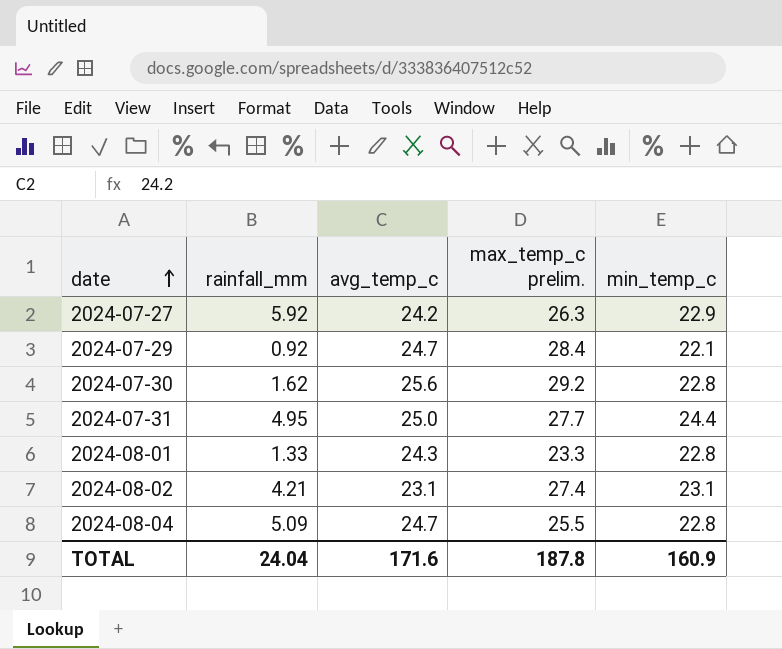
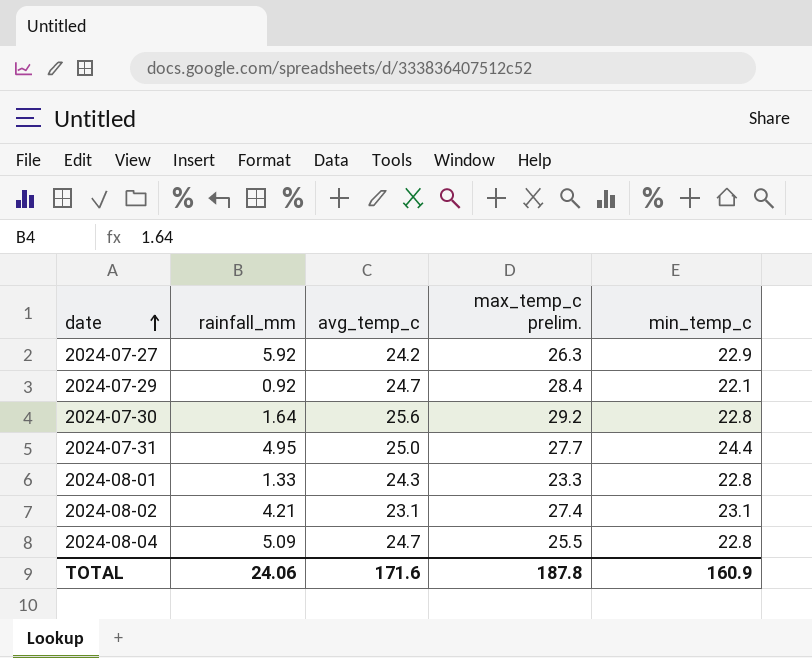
2024-07-30 | rainfall_mm: 1.62 -> 1.64
TOTAL | rainfall_mm: 24.04 -> 24.06

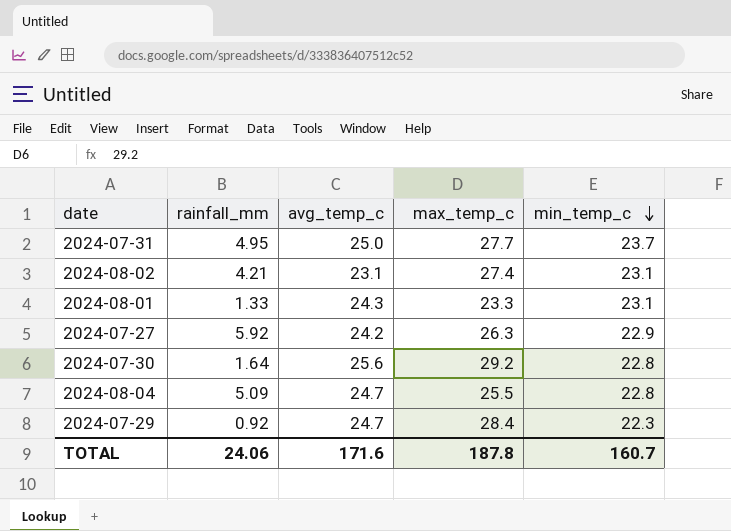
row order: date ascending -> min_temp_c descending
column name: max_temp_c prelim. -> max_temp_c
2024-07-31 | min_temp_c: 24.4 -> 23.7
2024-08-01 | min_temp_c: 22.8 -> 23.1
2024-07-29 | min_temp_c: 22.1 -> 22.3
TOTAL | min_temp_c: 160.9 -> 160.7

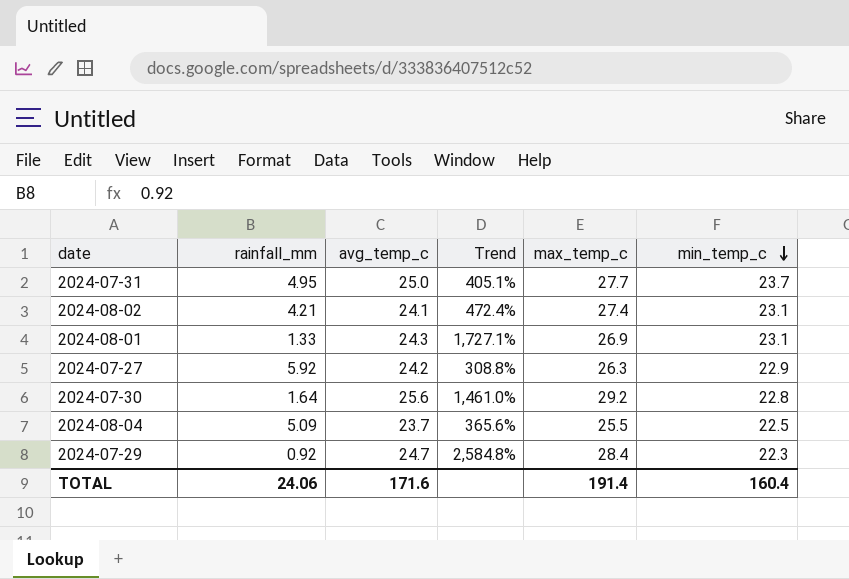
column Trend | formula: none -> ([avg_temp_c] - [rainfall_mm]) / [rainfall_mm]
2024-08-02 | avg_temp_c: 23.1 -> 24.1
2024-08-01 | max_temp_c: 23.3 -> 26.9
2024-08-04 | avg_temp_c: 24.7 -> 23.7
2024-08-04 | min_temp_c: 22.8 -> 22.5
TOTAL | max_temp_c: 187.8 -> 191.4
TOTAL | min_temp_c: 160.7 -> 160.4

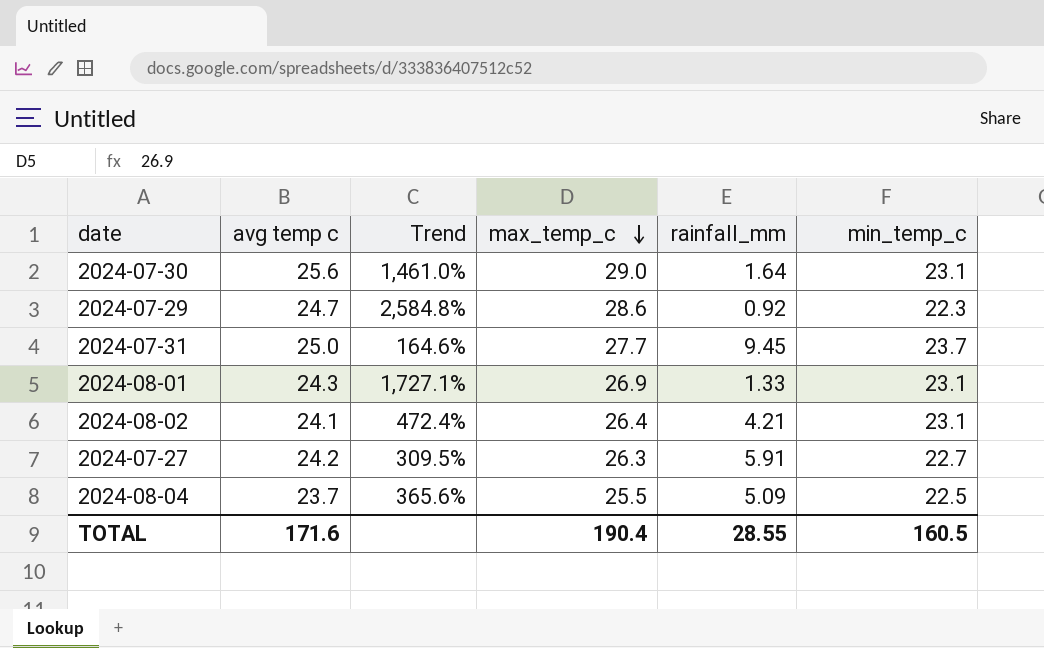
row order: min_temp_c descending -> max_temp_c descending
column name: avg_temp_c -> avg temp c
column rainfall_mm | position: 2 -> 5
2024-07-30 | max_temp_c: 29.2 -> 29.0
2024-07-30 | min_temp_c: 22.8 -> 23.1
2024-07-29 | max_temp_c: 28.4 -> 28.6
2024-07-31 | Trend: 405.1% -> 164.6%
2024-07-31 | rainfall_mm: 4.95 -> 9.45
2024-08-02 | max_temp_c: 27.4 -> 26.4
2024-07-27 | Trend: 308.8% -> 309.5%
2024-07-27 | rainfall_mm: 5.92 -> 5.91
2024-07-27 | min_temp_c: 22.9 -> 22.7
TOTAL | max_temp_c: 191.4 -> 190.4
TOTAL | rainfall_mm: 24.06 -> 28.55
TOTAL | min_temp_c: 160.4 -> 160.5

